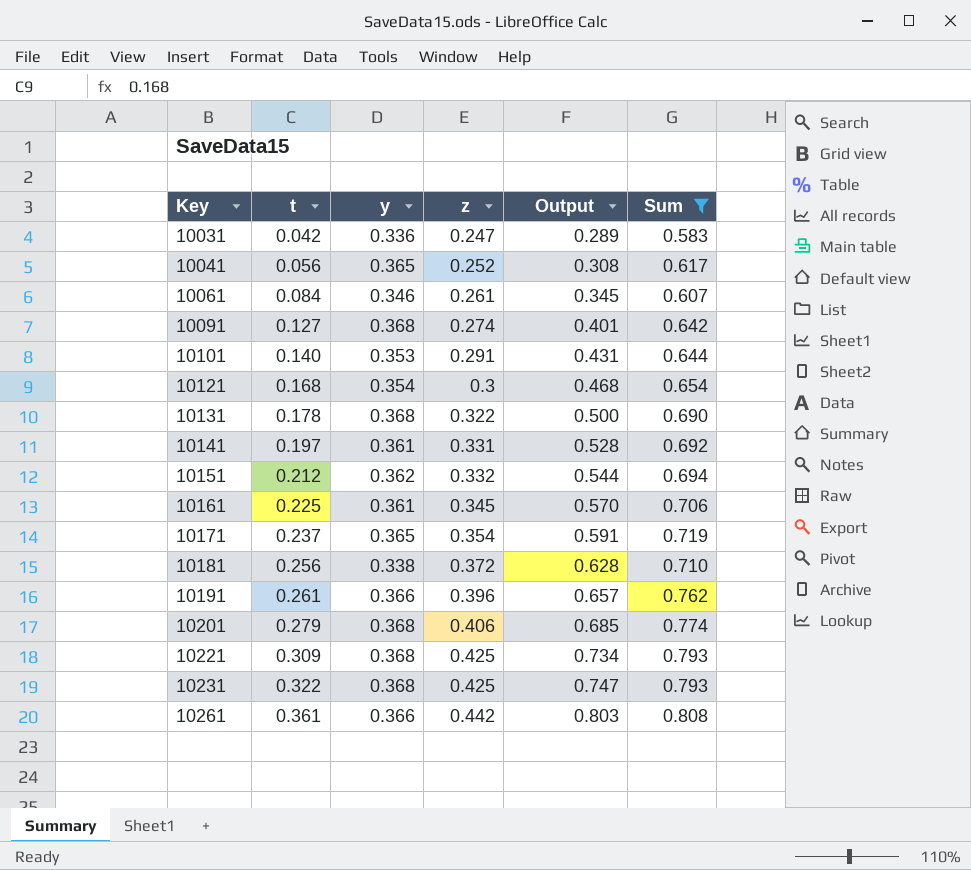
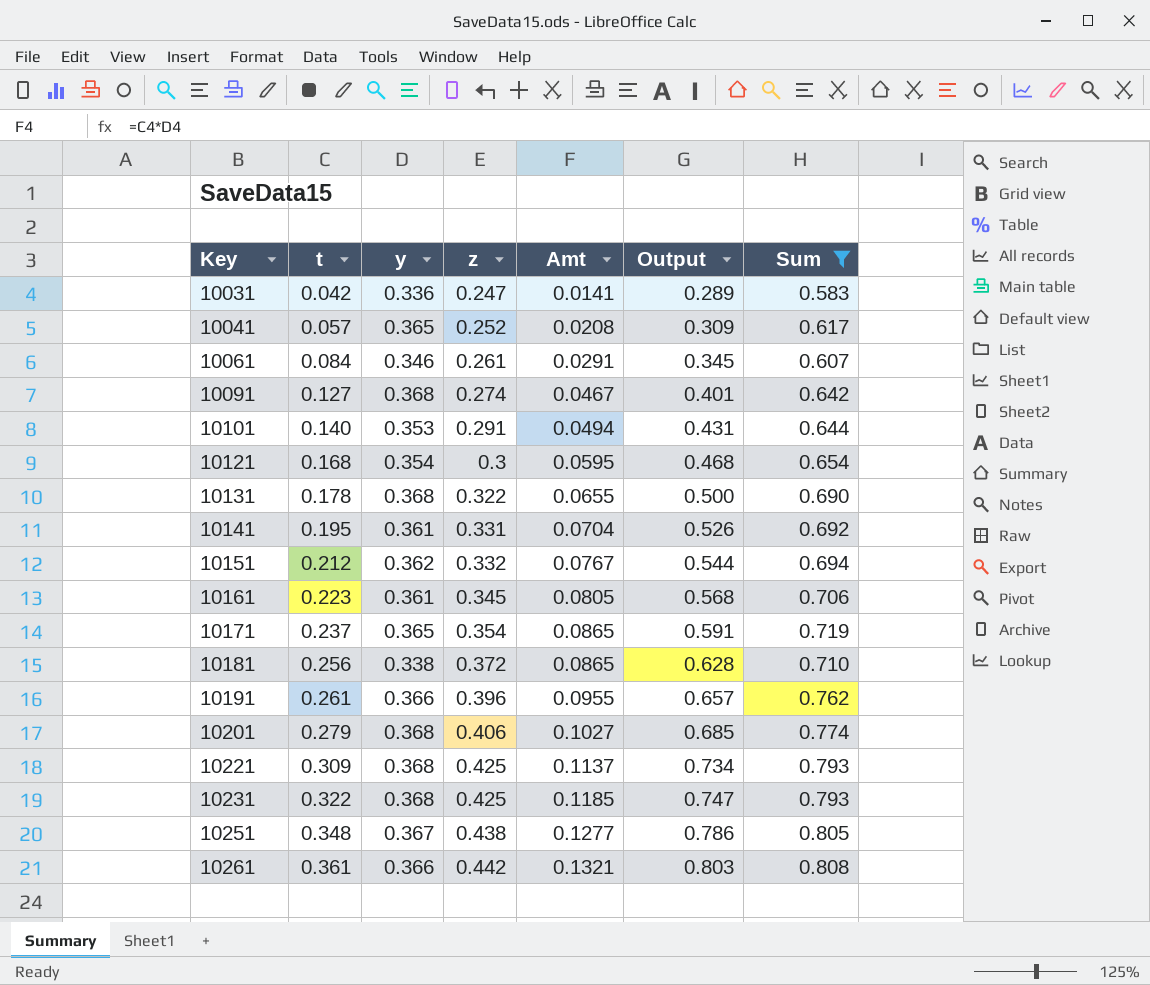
column Amt | formula: none -> [t] * [y]
10041 | t: 0.056 -> 0.057
10041 | Output: 0.308 -> 0.309
10141 | t: 0.197 -> 0.195
10141 | Output: 0.528 -> 0.526
10161 | t: 0.225 -> 0.223
10161 | Output: 0.570 -> 0.568
row 10251: none -> 0.348 | 0.367 | 0.438 | 0.1277 | 0.786 | 0.805

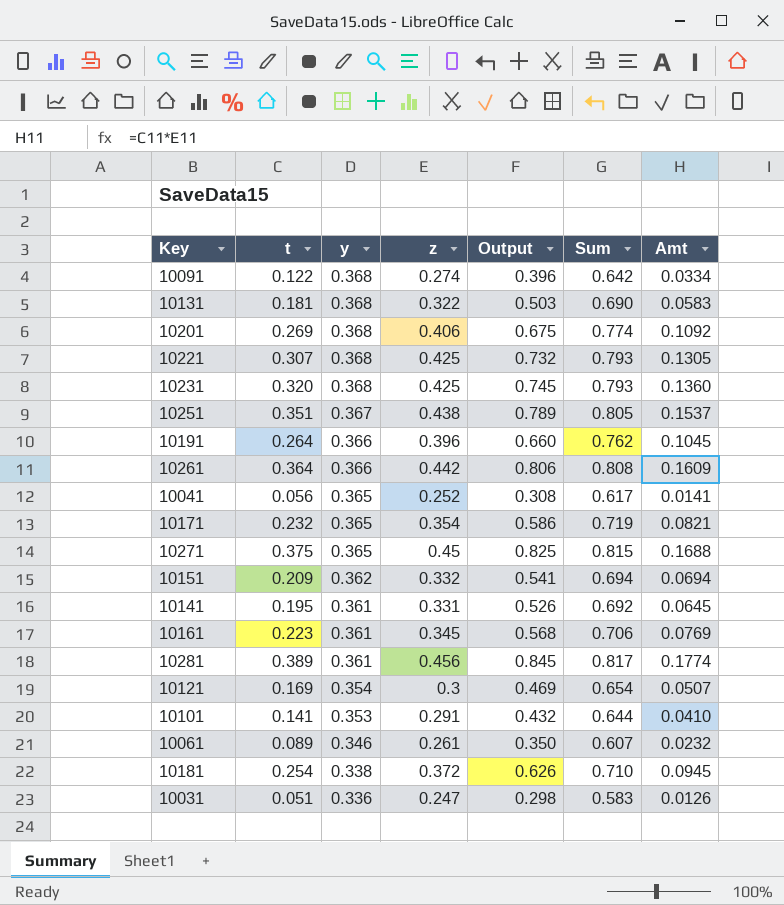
filter: Sum <= 0.808 -> none
row order: Key ascending -> y descending
column Amt | formula: [t] * [y] -> [t] * [z]
column Amt | position: 5 -> 7
10091 | t: 0.127 -> 0.122
10091 | Output: 0.401 -> 0.396
10131 | t: 0.178 -> 0.181
10131 | Output: 0.500 -> 0.503
10201 | t: 0.279 -> 0.269
10201 | Output: 0.685 -> 0.675
10221 | t: 0.309 -> 0.307
10221 | Output: 0.734 -> 0.732
10231 | t: 0.322 -> 0.320
10231 | Output: 0.747 -> 0.745
10251 | t: 0.348 -> 0.351
10251 | Output: 0.786 -> 0.789
10191 | t: 0.261 -> 0.264
10191 | Output: 0.657 -> 0.660
10261 | t: 0.361 -> 0.364
10261 | Output: 0.803 -> 0.806
10041 | t: 0.057 -> 0.056
10041 | Output: 0.309 -> 0.308
10171 | t: 0.237 -> 0.232
10171 | Output: 0.591 -> 0.586
10151 | t: 0.212 -> 0.209
10151 | Output: 0.544 -> 0.541
10121 | t: 0.168 -> 0.169
10121 | Output: 0.468 -> 0.469
10101 | t: 0.140 -> 0.141
10101 | Output: 0.431 -> 0.432
10061 | t: 0.084 -> 0.089
10061 | Output: 0.345 -> 0.350
10181 | t: 0.256 -> 0.254
10181 | Output: 0.628 -> 0.626
10031 | t: 0.042 -> 0.051
10031 | Output: 0.289 -> 0.298

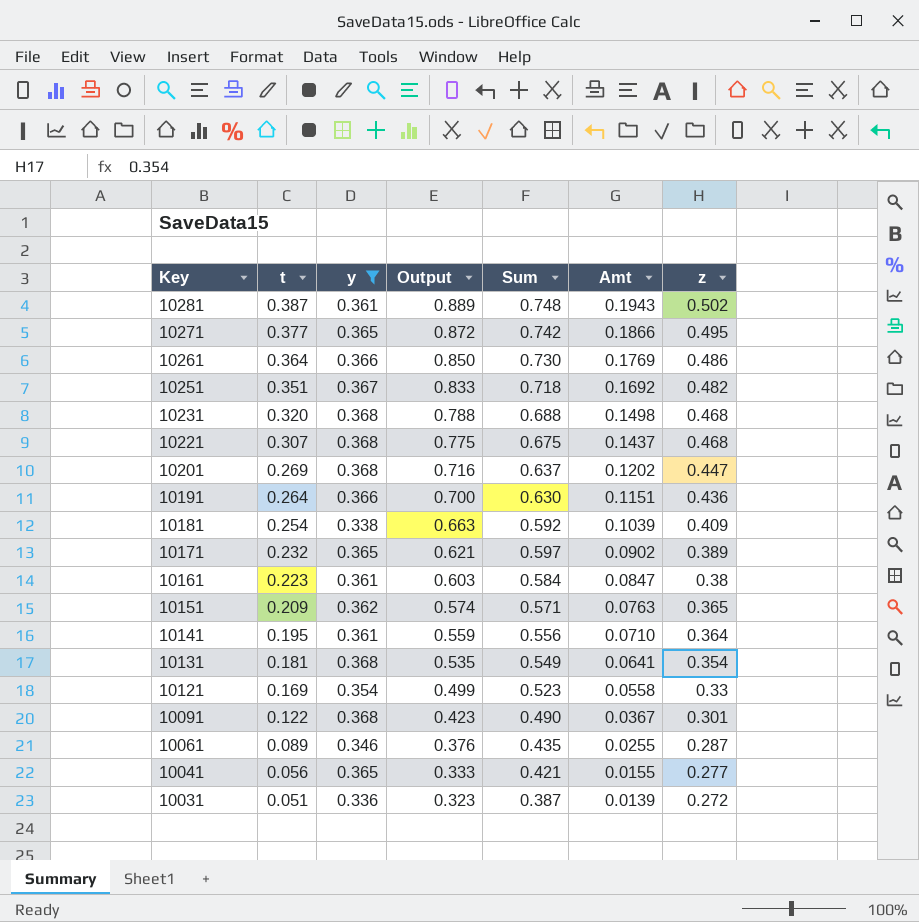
filter: none -> y != 0.353
row order: y descending -> Key descending
column Sum | formula: [y] + [z] -> [t] + [y]
column z | position: 4 -> 7
10281 | t: 0.389 -> 0.387
10281 | Output: 0.845 -> 0.889
10281 | Amt: 0.1774 -> 0.1943
10281 | z: 0.456 -> 0.502
10271 | t: 0.375 -> 0.377
10271 | Output: 0.825 -> 0.872
10271 | Amt: 0.1688 -> 0.1866
10271 | z: 0.45 -> 0.495
10261 | Output: 0.806 -> 0.850
10261 | Amt: 0.1609 -> 0.1769
10261 | z: 0.442 -> 0.486
10251 | Output: 0.789 -> 0.833
10251 | Amt: 0.1537 -> 0.1692
10251 | z: 0.438 -> 0.482
10231 | Output: 0.745 -> 0.788
10231 | Amt: 0.1360 -> 0.1498
10231 | z: 0.425 -> 0.468
10221 | Output: 0.732 -> 0.775
10221 | Amt: 0.1305 -> 0.1437
10221 | z: 0.425 -> 0.468
10201 | Output: 0.675 -> 0.716
10201 | Amt: 0.1092 -> 0.1202
10201 | z: 0.406 -> 0.447
10191 | Output: 0.660 -> 0.700
10191 | Amt: 0.1045 -> 0.1151
10191 | z: 0.396 -> 0.436
10181 | Output: 0.626 -> 0.663
10181 | Amt: 0.0945 -> 0.1039
10181 | z: 0.372 -> 0.409
10171 | Output: 0.586 -> 0.621
10171 | Amt: 0.0821 -> 0.0902
10171 | z: 0.354 -> 0.389
10161 | Output: 0.568 -> 0.603
10161 | Amt: 0.0769 -> 0.0847
10161 | z: 0.345 -> 0.38
10151 | Output: 0.541 -> 0.574
10151 | Amt: 0.0694 -> 0.0763
10151 | z: 0.332 -> 0.365
10141 | Output: 0.526 -> 0.559
10141 | Amt: 0.0645 -> 0.0710
10141 | z: 0.331 -> 0.364
10131 | Output: 0.503 -> 0.535
10131 | Amt: 0.0583 -> 0.0641
10131 | z: 0.322 -> 0.354
10121 | Output: 0.469 -> 0.499
10121 | Amt: 0.0507 -> 0.0558
10121 | z: 0.3 -> 0.33
10091 | Output: 0.396 -> 0.423
10091 | Amt: 0.0334 -> 0.0367
10091 | z: 0.274 -> 0.301
10061 | Output: 0.350 -> 0.376
10061 | Amt: 0.0232 -> 0.0255
10061 | z: 0.261 -> 0.287
10041 | Output: 0.308 -> 0.333
10041 | Amt: 0.0141 -> 0.0155
10041 | z: 0.252 -> 0.277
10031 | Output: 0.298 -> 0.323
10031 | Amt: 0.0126 -> 0.0139
10031 | z: 0.247 -> 0.272

